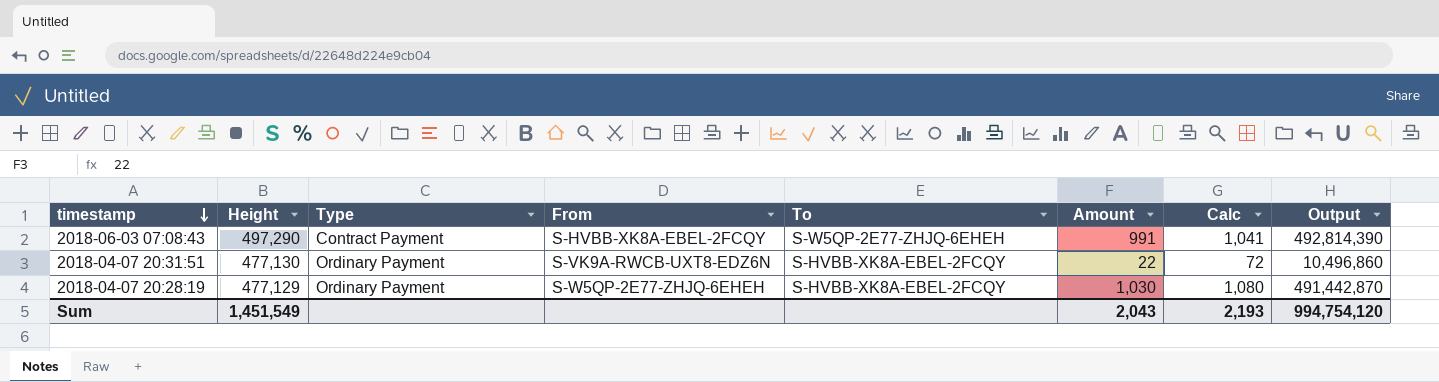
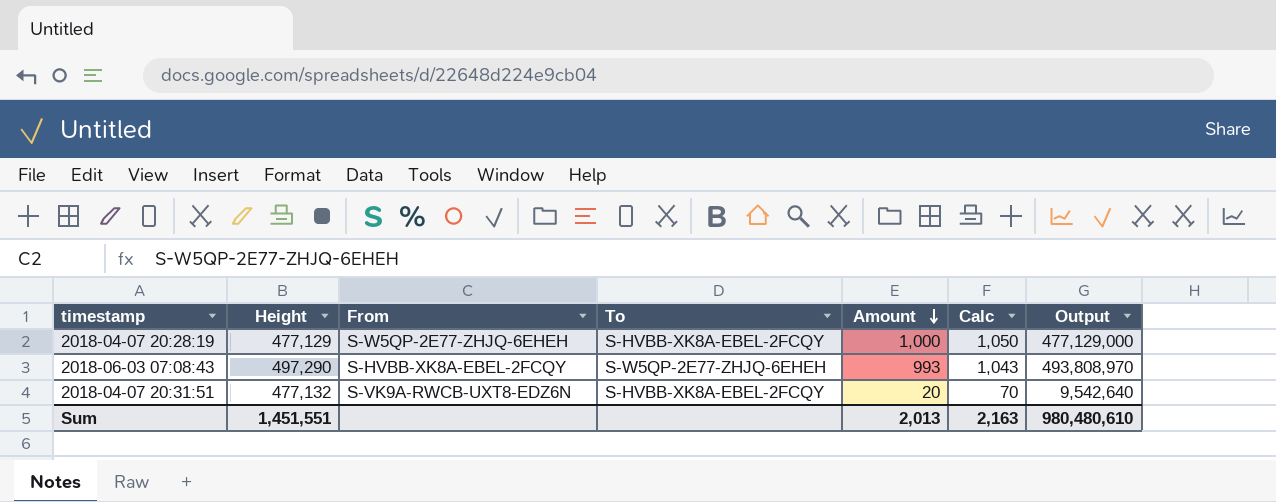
row order: timestamp descending -> Amount descending
column Type | position: 3 -> none
2018-04-07 20:28:19 | Amount: 1,030 -> 1,000
2018-04-07 20:28:19 | Calc: 1,080 -> 1,050
2018-04-07 20:28:19 | Output: 491,442,870 -> 477,129,000
2018-06-03 07:08:43 | Amount: 991 -> 993
2018-06-03 07:08:43 | Calc: 1,041 -> 1,043
2018-06-03 07:08:43 | Output: 492,814,390 -> 493,808,970
2018-04-07 20:31:51 | Height: 477,130 -> 477,132
2018-04-07 20:31:51 | Amount: 22 -> 20
2018-04-07 20:31:51 | Calc: 72 -> 70
2018-04-07 20:31:51 | Output: 10,496,860 -> 9,542,640
Sum | Height: 1,451,549 -> 1,451,551
Sum | Amount: 2,043 -> 2,013
Sum | Calc: 2,193 -> 2,163
Sum | Output: 994,754,120 -> 980,480,610

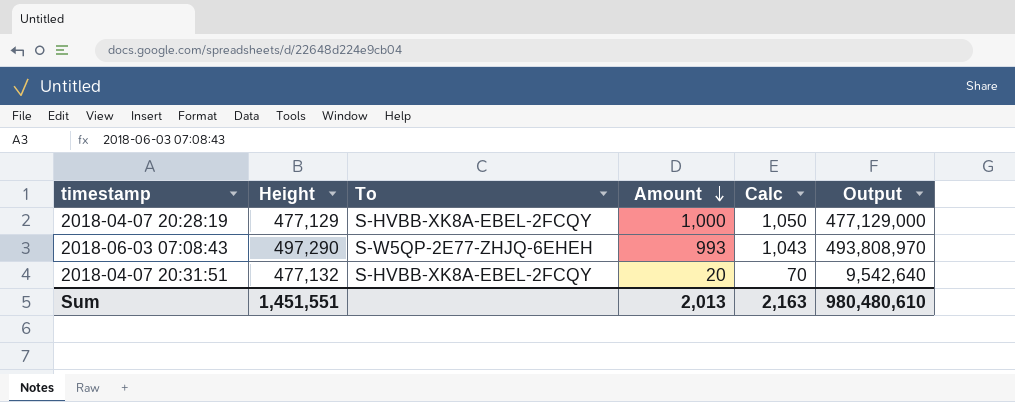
column From | position: 3 -> none

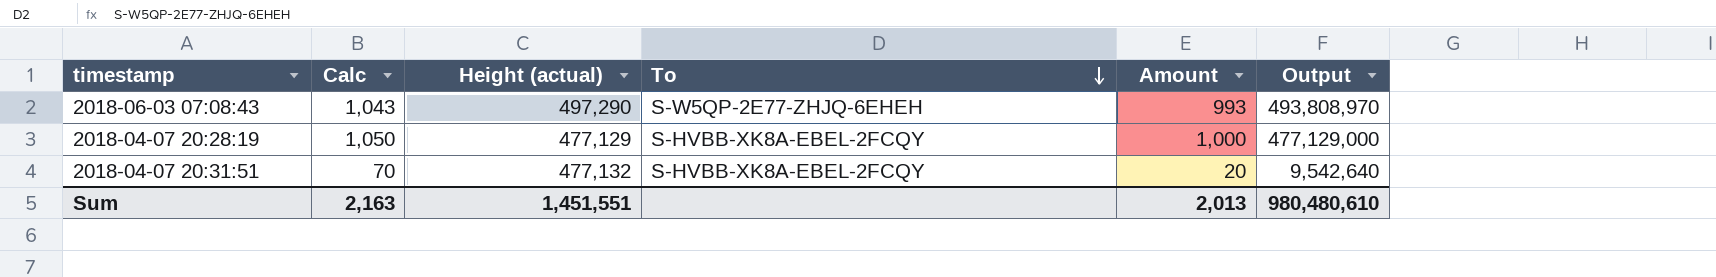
row order: Amount descending -> To descending
column Calc | position: 5 -> 2
column name: Height -> Height (actual)

